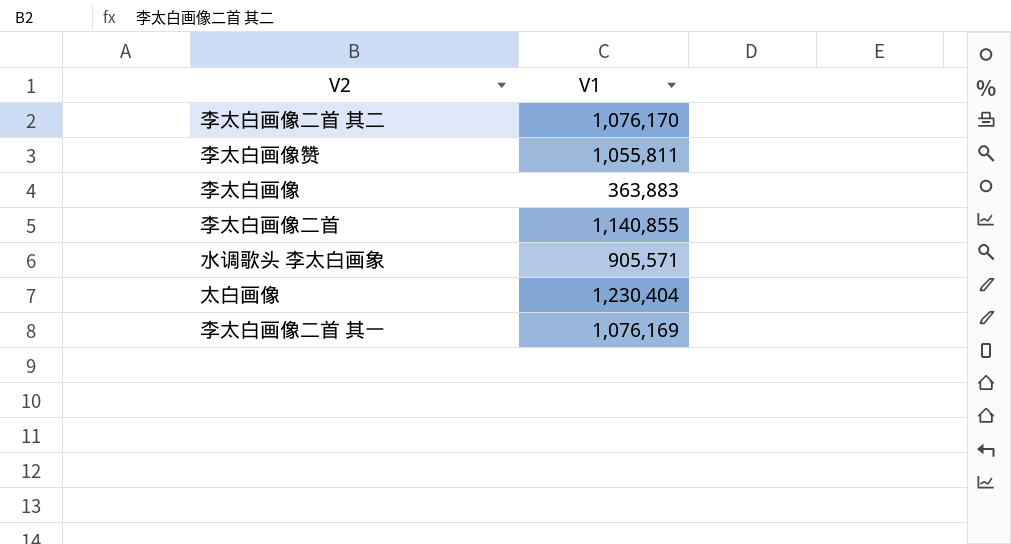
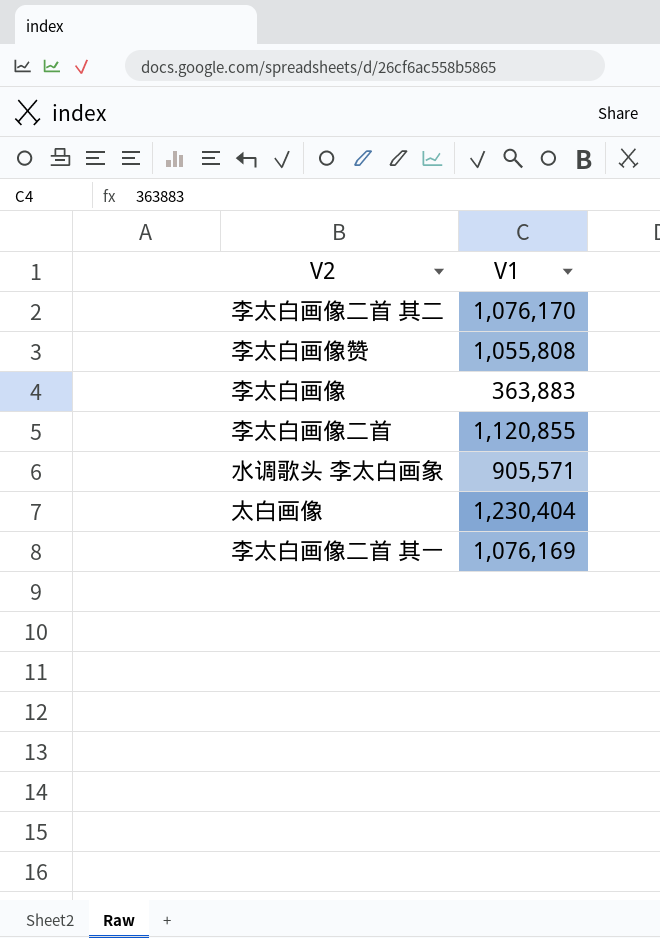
李太白画像赞 | V1: 1,055,811 -> 1,055,808
李太白画像二首 | V1: 1,140,855 -> 1,120,855

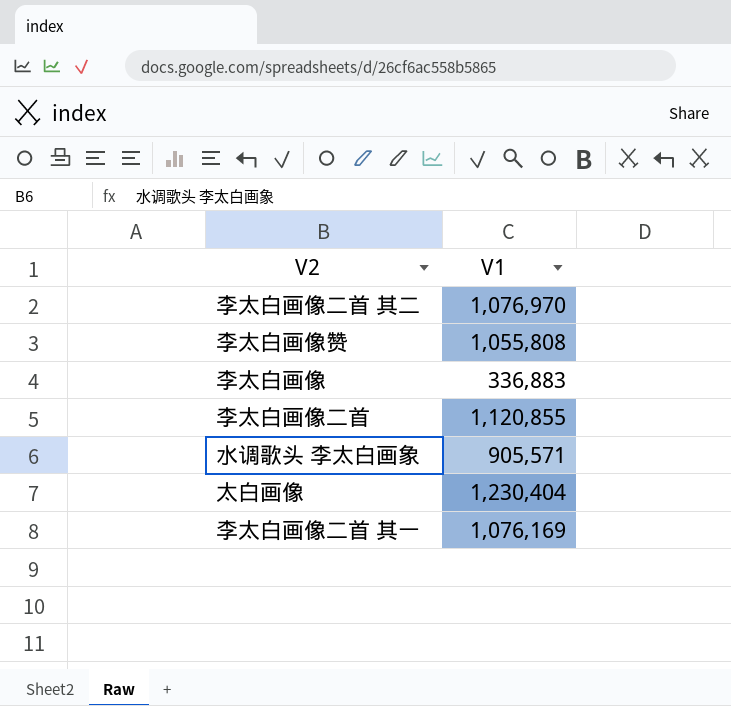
李太白画像二首 其二 | V1: 1,076,170 -> 1,076,970
李太白画像 | V1: 363,883 -> 336,883

